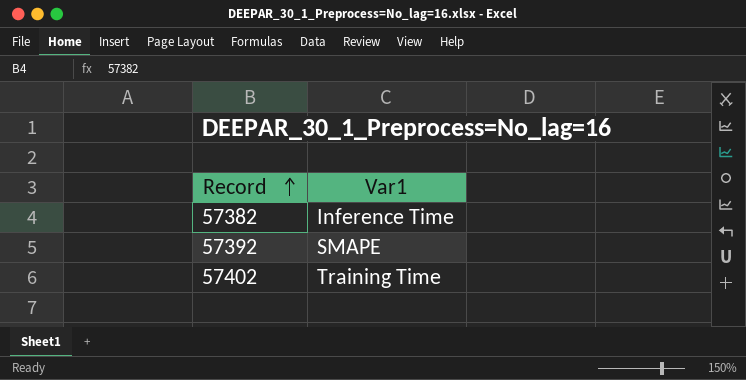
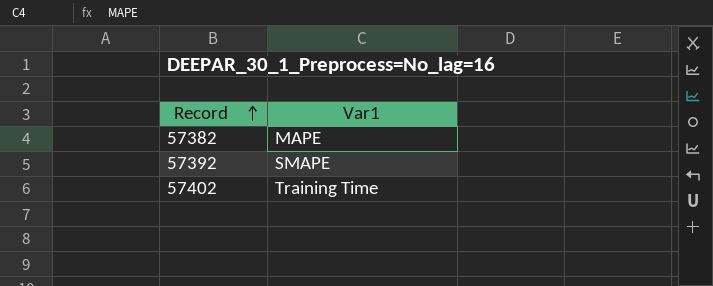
57382 | Var1: Inference Time -> MAPE

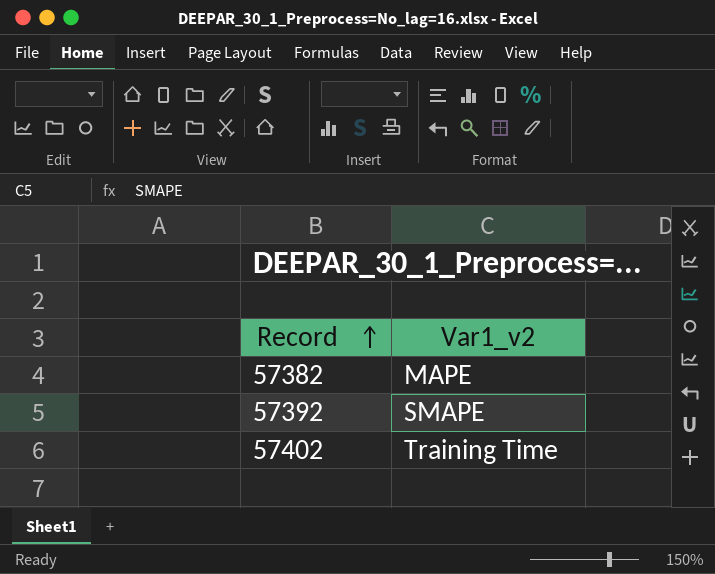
column name: Var1 -> Var1_v2

